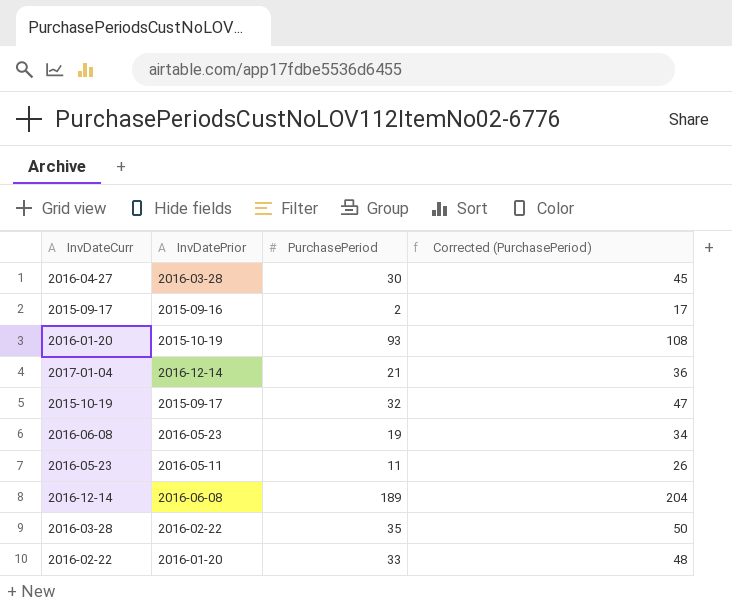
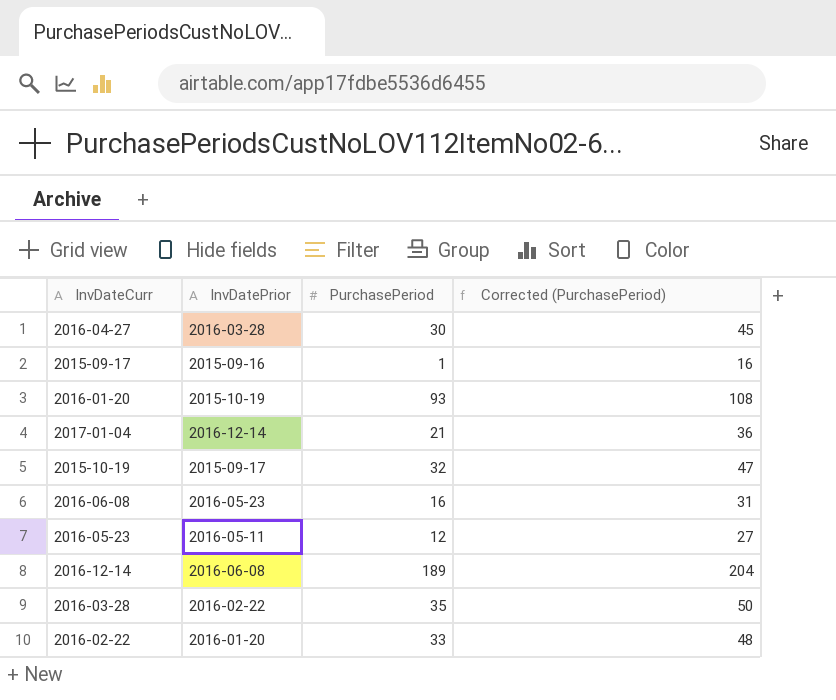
2015-09-17 | PurchasePeriod: 2 -> 1
2015-09-17 | Corrected (PurchasePeriod): 17 -> 16
2016-06-08 | PurchasePeriod: 19 -> 16
2016-06-08 | Corrected (PurchasePeriod): 34 -> 31
2016-05-23 | PurchasePeriod: 11 -> 12
2016-05-23 | Corrected (PurchasePeriod): 26 -> 27

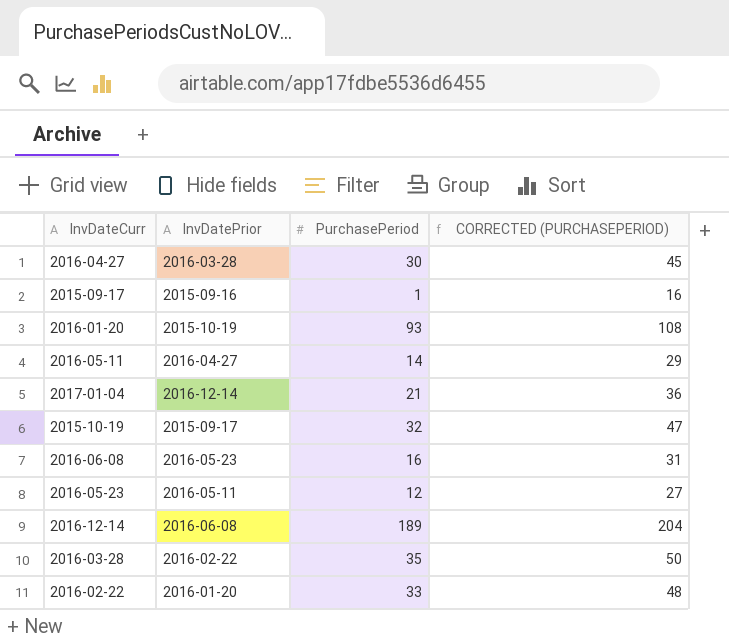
column name: Corrected (PurchasePeriod) -> CORRECTED (PURCHASEPERIOD)
row 2016-05-11: none -> 2016-04-27 | 14 | 29

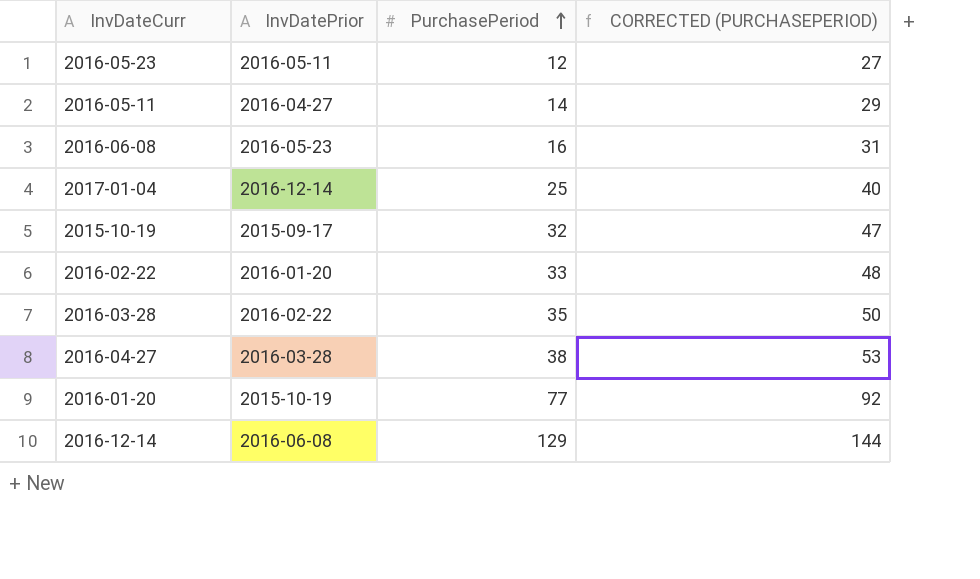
row order: none -> PurchasePeriod ascending
row 2015-09-17: 2015-09-16 | 1 | 16 -> none
2017-01-04 | PurchasePeriod: 21 -> 25
2017-01-04 | CORRECTED (PURCHASEPERIOD): 36 -> 40
2016-04-27 | PurchasePeriod: 30 -> 38
2016-04-27 | CORRECTED (PURCHASEPERIOD): 45 -> 53
2016-01-20 | PurchasePeriod: 93 -> 77
2016-01-20 | CORRECTED (PURCHASEPERIOD): 108 -> 92
2016-12-14 | PurchasePeriod: 189 -> 129
2016-12-14 | CORRECTED (PURCHASEPERIOD): 204 -> 144

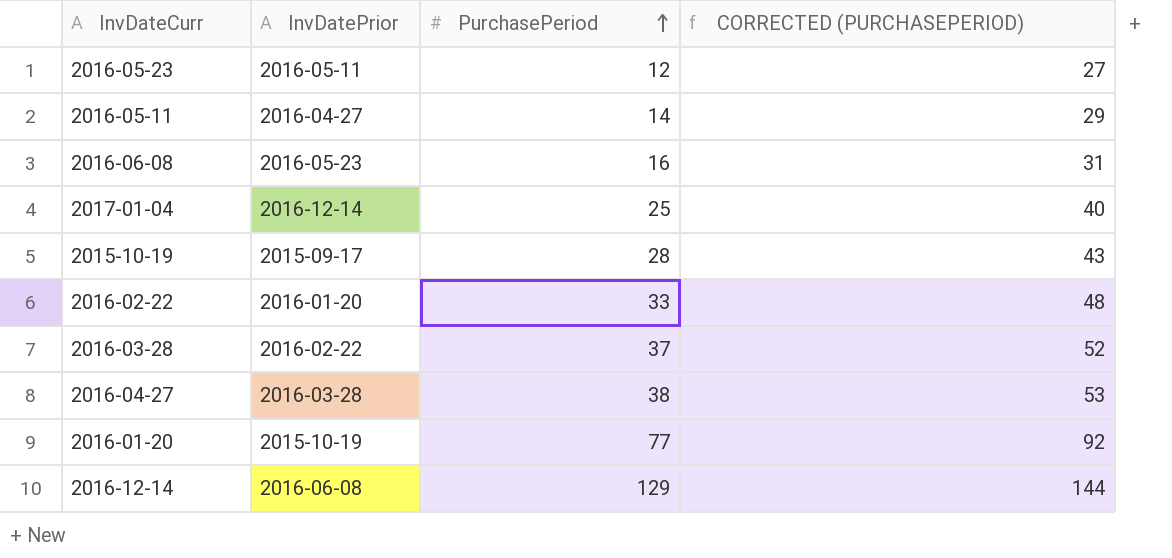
2015-10-19 | PurchasePeriod: 32 -> 28
2015-10-19 | CORRECTED (PURCHASEPERIOD): 47 -> 43
2016-03-28 | PurchasePeriod: 35 -> 37
2016-03-28 | CORRECTED (PURCHASEPERIOD): 50 -> 52

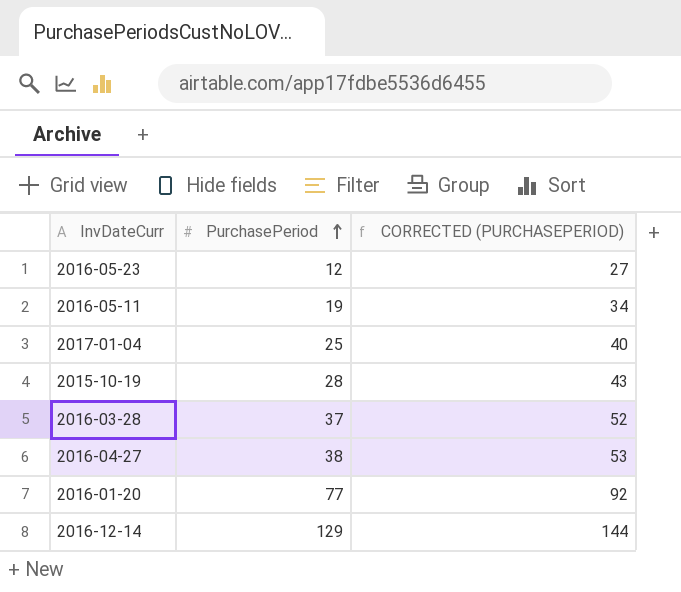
column InvDatePrior | position: 2 -> none
row 2016-06-08: 2016-05-23 | 16 | 31 -> none
row 2016-02-22: 2016-01-20 | 33 | 48 -> none
2016-05-11 | PurchasePeriod: 14 -> 19
2016-05-11 | CORRECTED (PURCHASEPERIOD): 29 -> 34

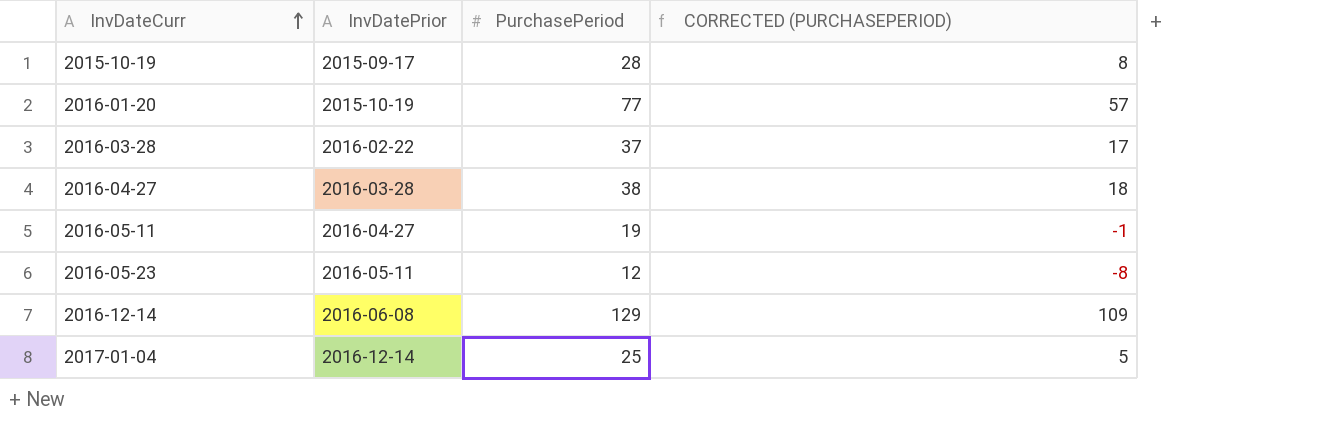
row order: PurchasePeriod ascending -> InvDateCurr ascending
column InvDatePrior | position: none -> 2
column CORRECTED (PURCHASEPERIOD) | formula: [PurchasePeriod] + 15 -> [PurchasePeriod] - 20

